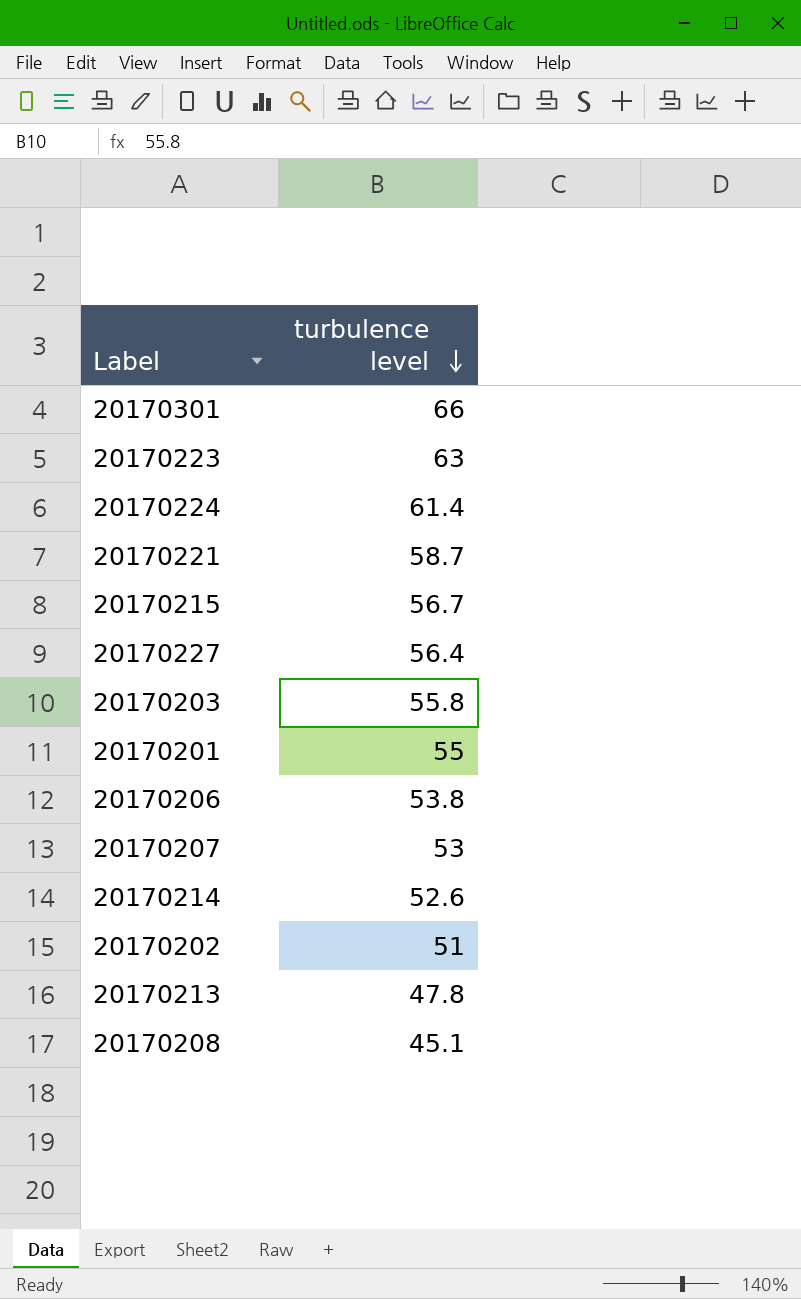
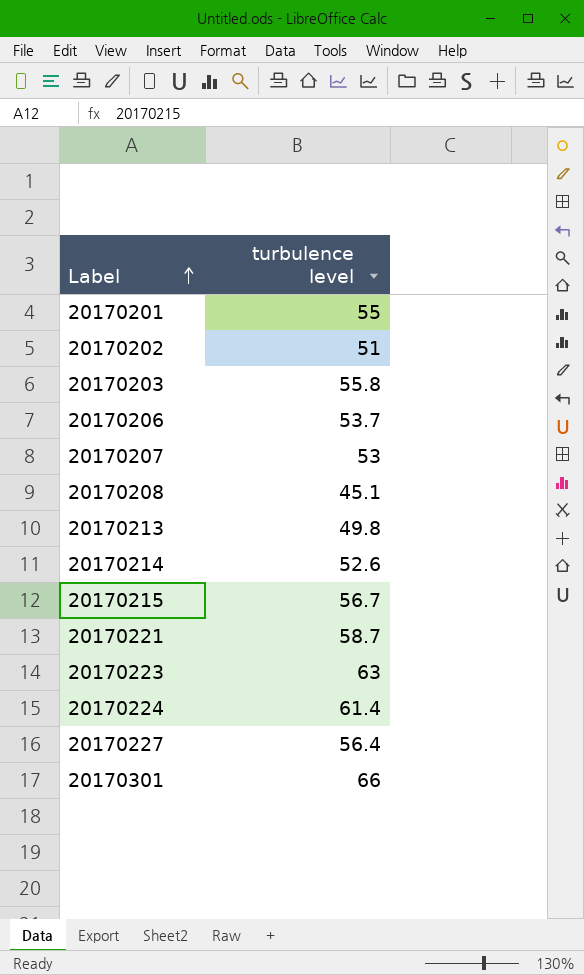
row order: turbulence level descending -> Label ascending
20170206 | turbulence level: 53.8 -> 53.7
20170213 | turbulence level: 47.8 -> 49.8

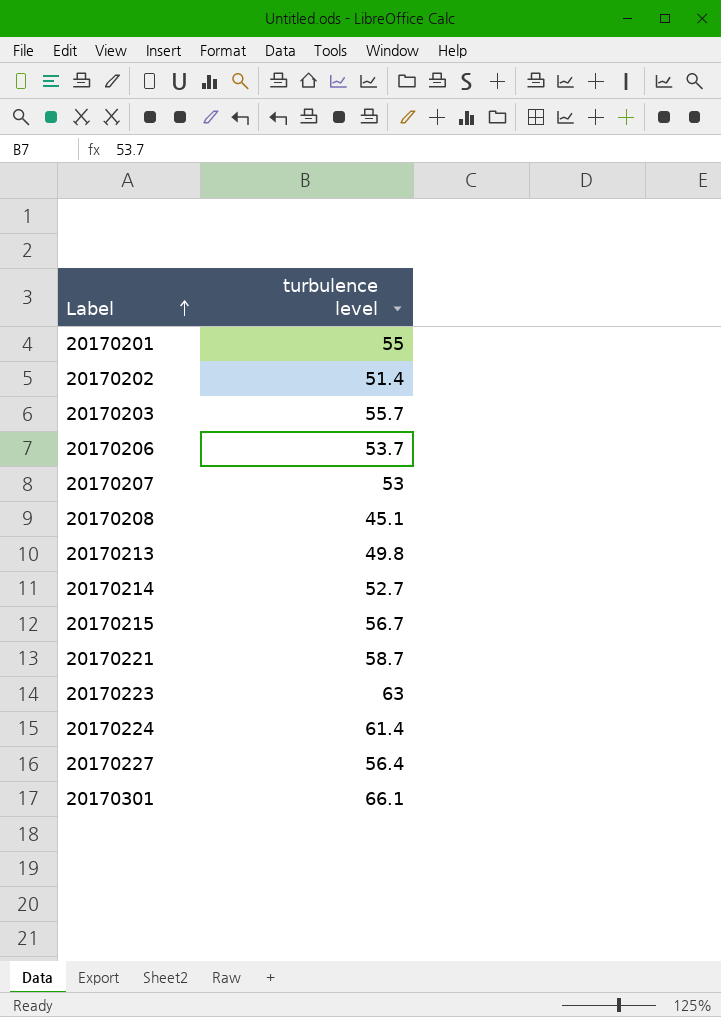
20170202 | turbulence level: 51 -> 51.4
20170203 | turbulence level: 55.8 -> 55.7
20170214 | turbulence level: 52.6 -> 52.7
20170301 | turbulence level: 66 -> 66.1

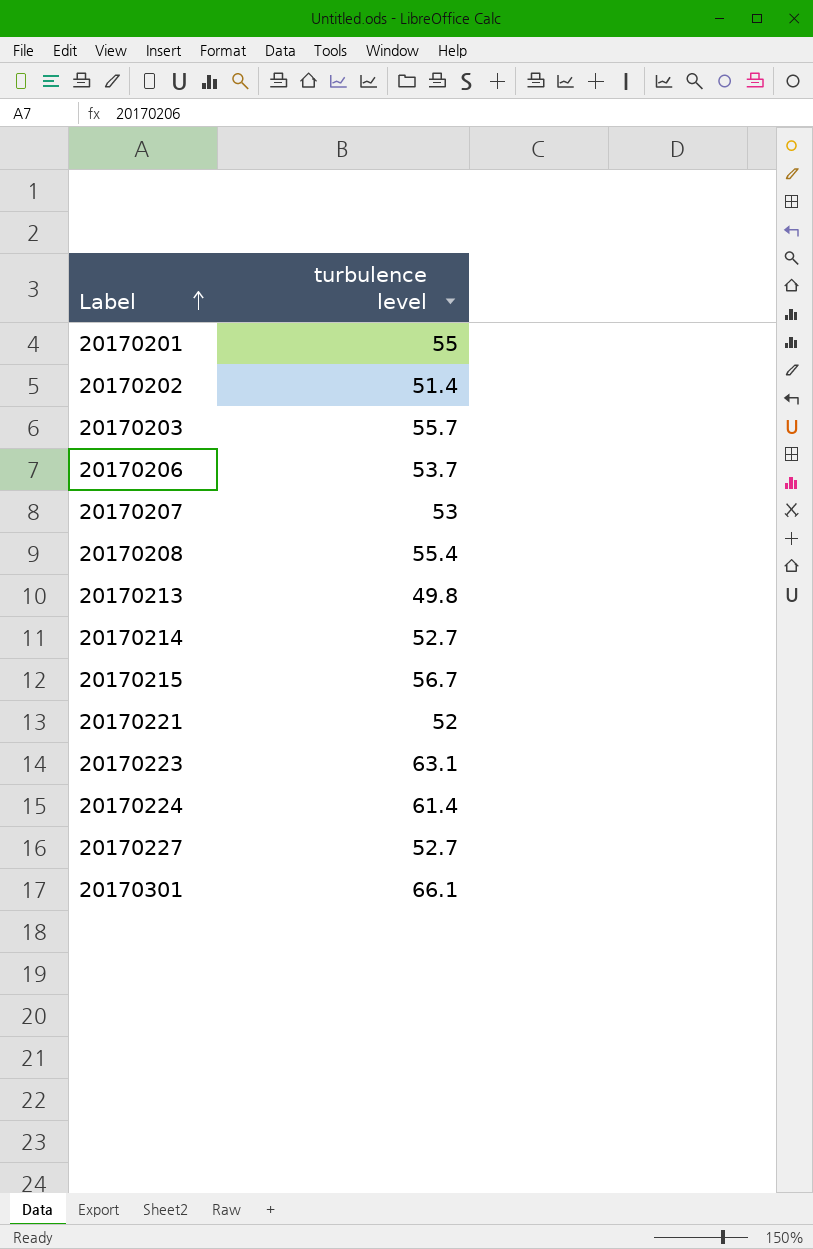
20170208 | turbulence level: 45.1 -> 55.4
20170221 | turbulence level: 58.7 -> 52
20170223 | turbulence level: 63 -> 63.1
20170227 | turbulence level: 56.4 -> 52.7

